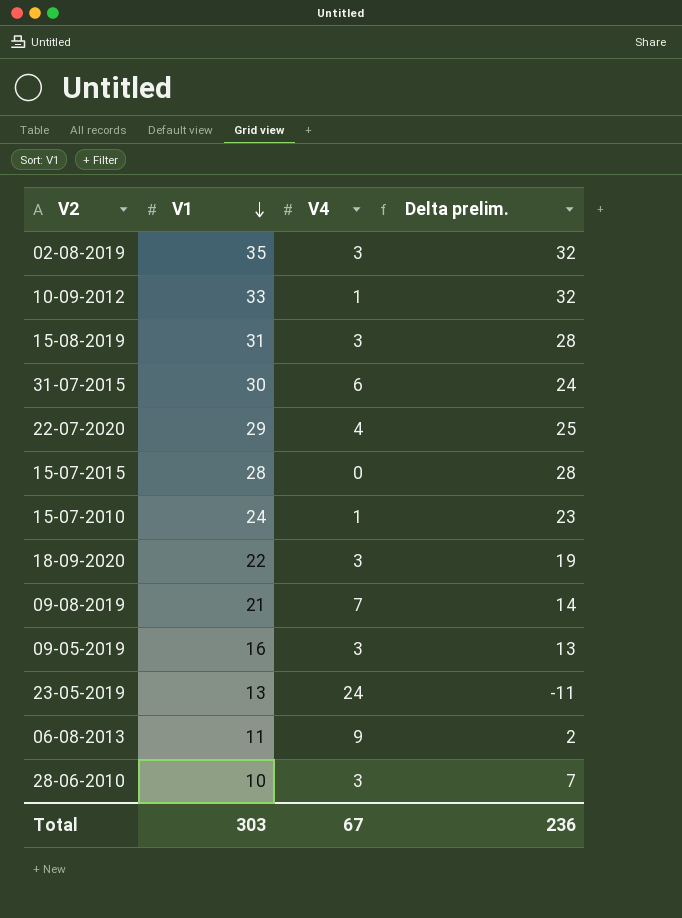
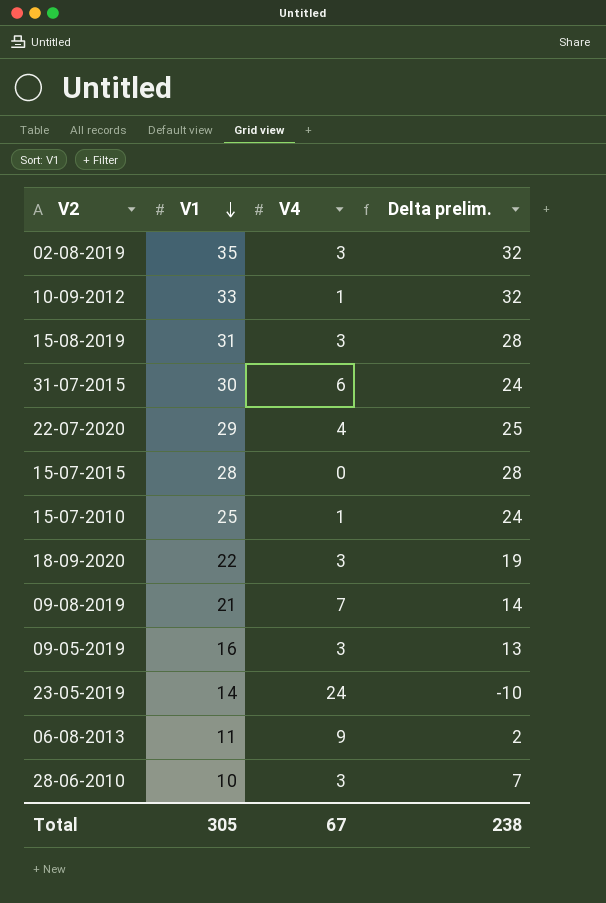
15-07-2010 | V1: 24 -> 25
15-07-2010 | Delta prelim.: 23 -> 24
23-05-2019 | V1: 13 -> 14
23-05-2019 | Delta prelim.: -11 -> -10
Total | V1: 303 -> 305
Total | Delta prelim.: 236 -> 238

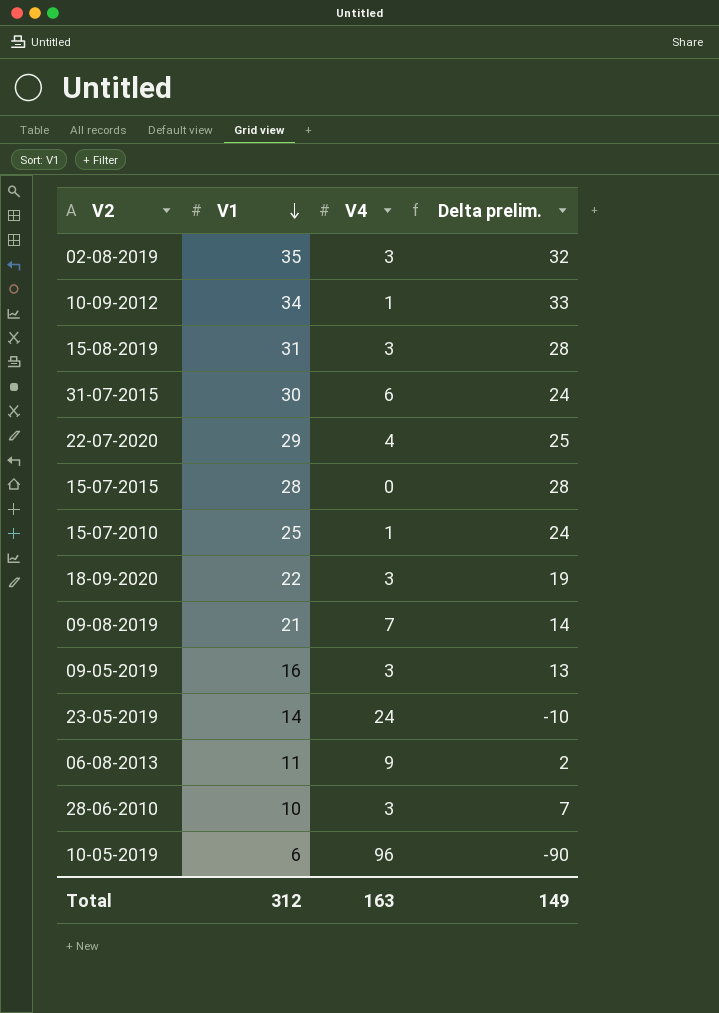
10-09-2012 | V1: 33 -> 34
10-09-2012 | Delta prelim.: 32 -> 33
row 10-05-2019: none -> 6 | 96 | -90
Total | V1: 305 -> 312
Total | V4: 67 -> 163
Total | Delta prelim.: 238 -> 149

